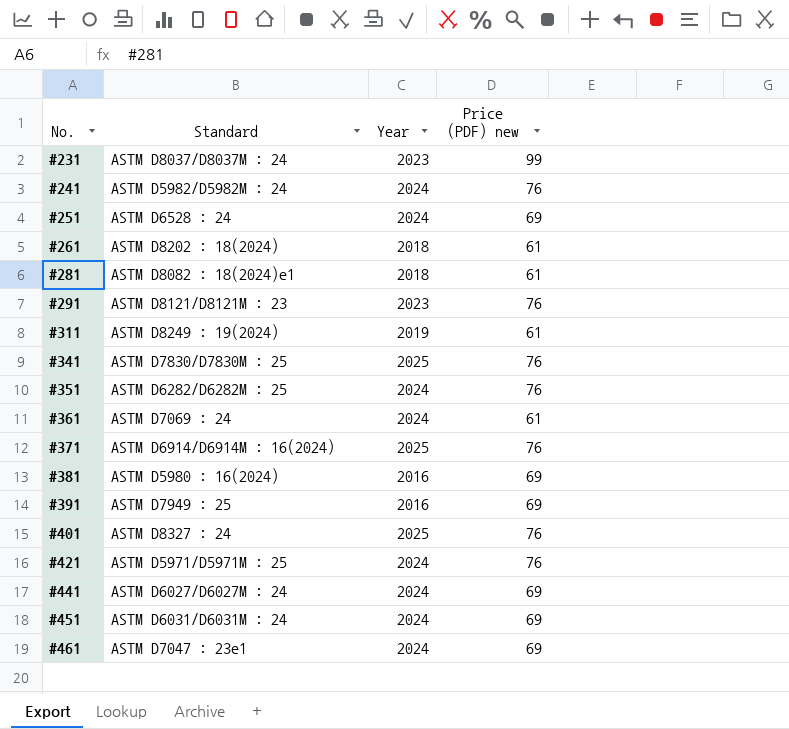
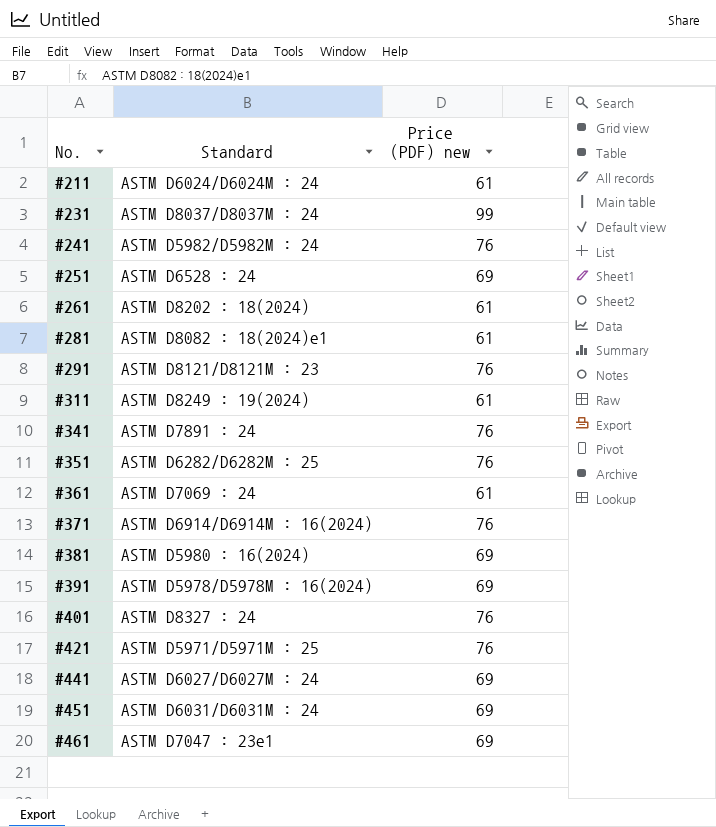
column Year | position: 3 -> none
row #211: none -> ASTM D6024/D6024M : 24 | 61
#341 | Standard: ASTM D7830/D7830M : 25 -> ASTM D7891 : 24
#391 | Standard: ASTM D7949 : 25 -> ASTM D5978/D5978M : 16(2024)

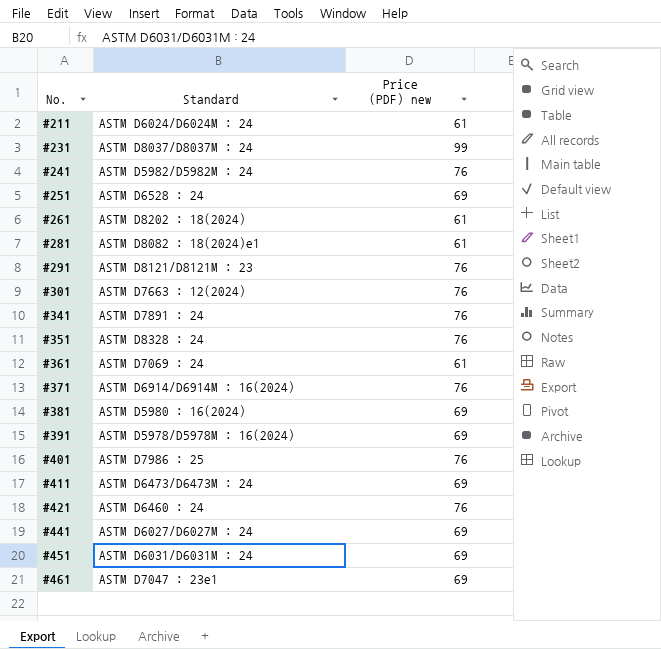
row #311: ASTM D8249 : 19(2024) | 61 -> none
row #301: none -> ASTM D7663 : 12(2024) | 76
#351 | Standard: ASTM D6282/D6282M : 25 -> ASTM D8328 : 24
#401 | Standard: ASTM D8327 : 24 -> ASTM D7986 : 25
row #411: none -> ASTM D6473/D6473M : 24 | 69
#421 | Standard: ASTM D5971/D5971M : 25 -> ASTM D6460 : 24

